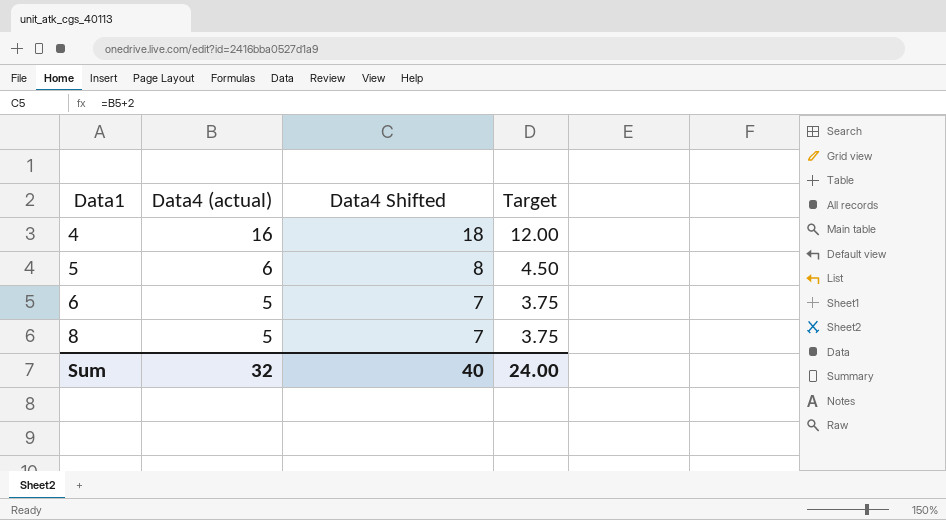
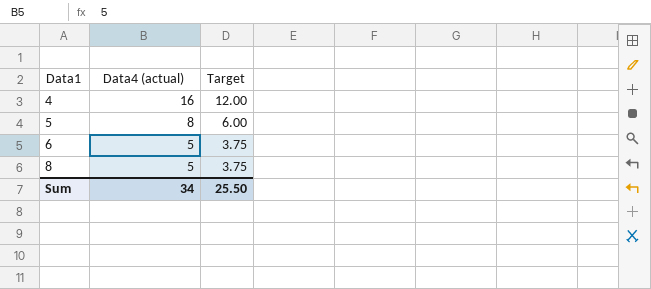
column Data4 Shifted | formula: [Data4 (actual)] + 2 -> none
5 | Data4 (actual): 6 -> 8
5 | Target: 4.50 -> 6.00
Sum | Data4 (actual): 32 -> 34
Sum | Target: 24.00 -> 25.50

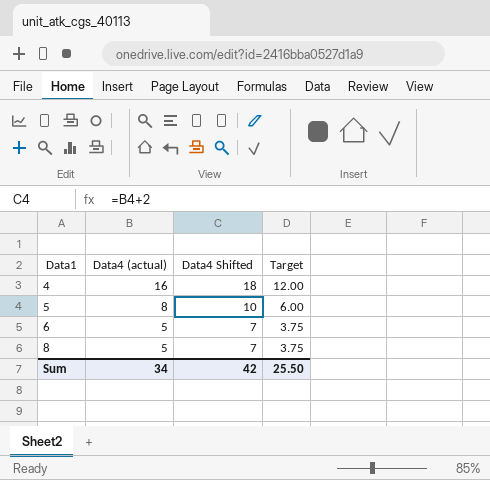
column Data4 Shifted | formula: none -> [Data4 (actual)] + 2

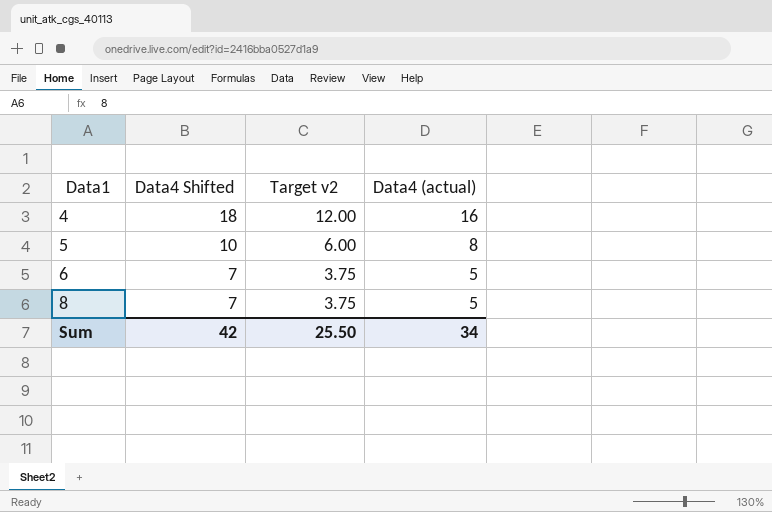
column name: Target -> Target v2
column Data4 (actual) | position: 2 -> 4

